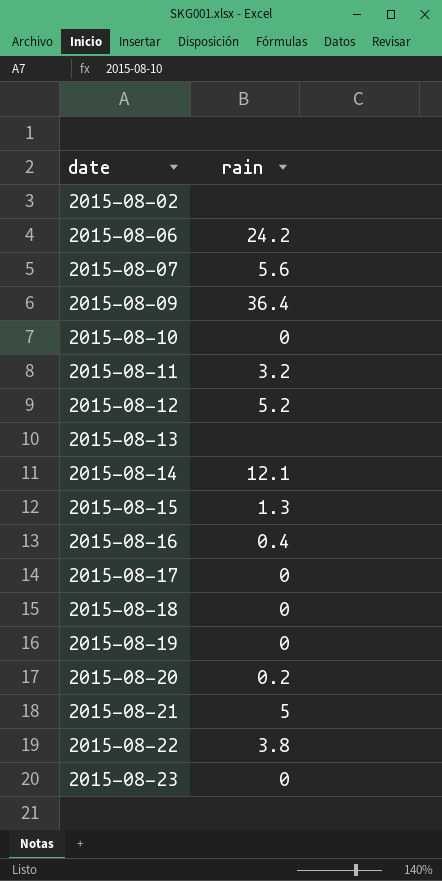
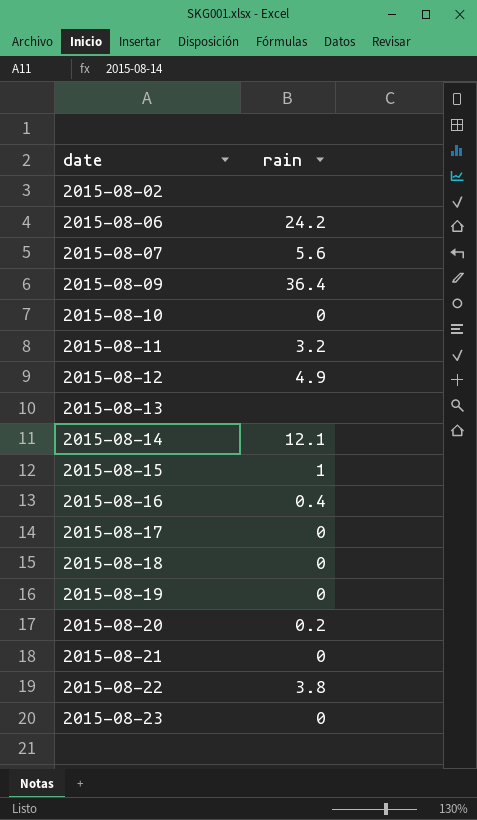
2015-08-12 | rain: 5.2 -> 4.9
2015-08-15 | rain: 1.3 -> 1
2015-08-21 | rain: 5 -> 0

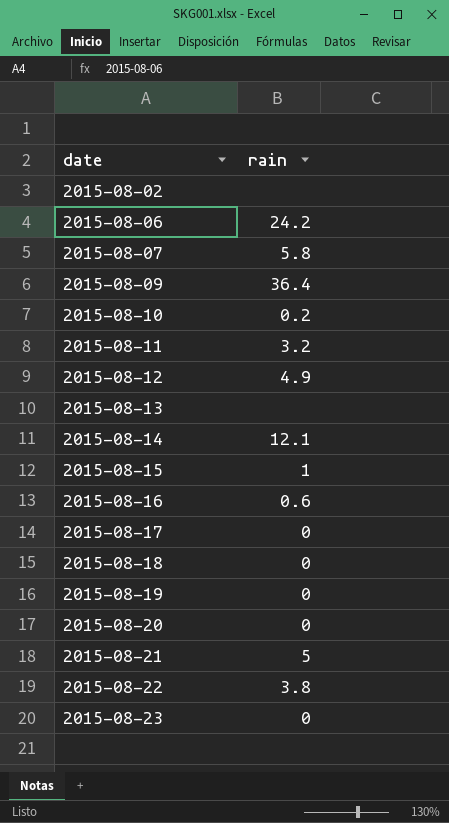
2015-08-07 | rain: 5.6 -> 5.8
2015-08-10 | rain: 0 -> 0.2
2015-08-16 | rain: 0.4 -> 0.6
2015-08-20 | rain: 0.2 -> 0
2015-08-21 | rain: 0 -> 5

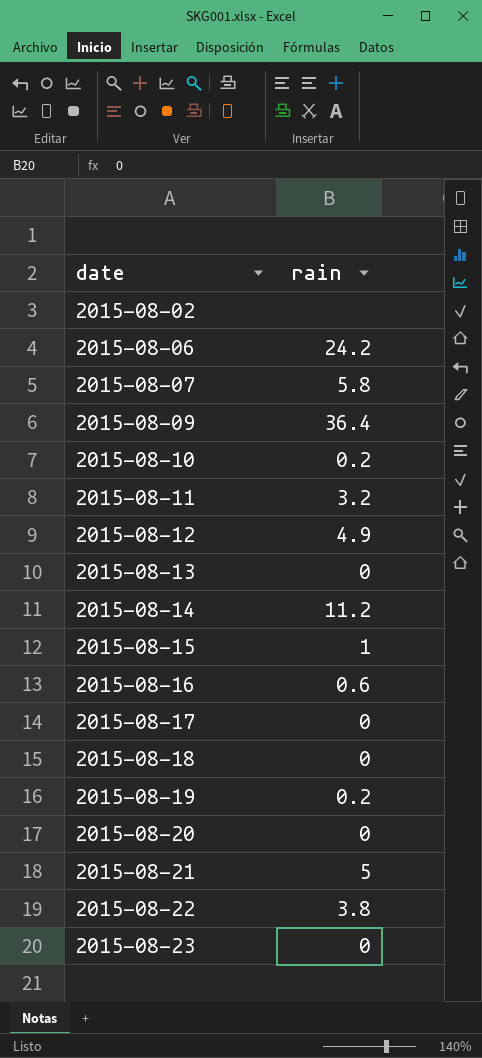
2015-08-13 | rain: none -> 0
2015-08-14 | rain: 12.1 -> 11.2
2015-08-19 | rain: 0 -> 0.2

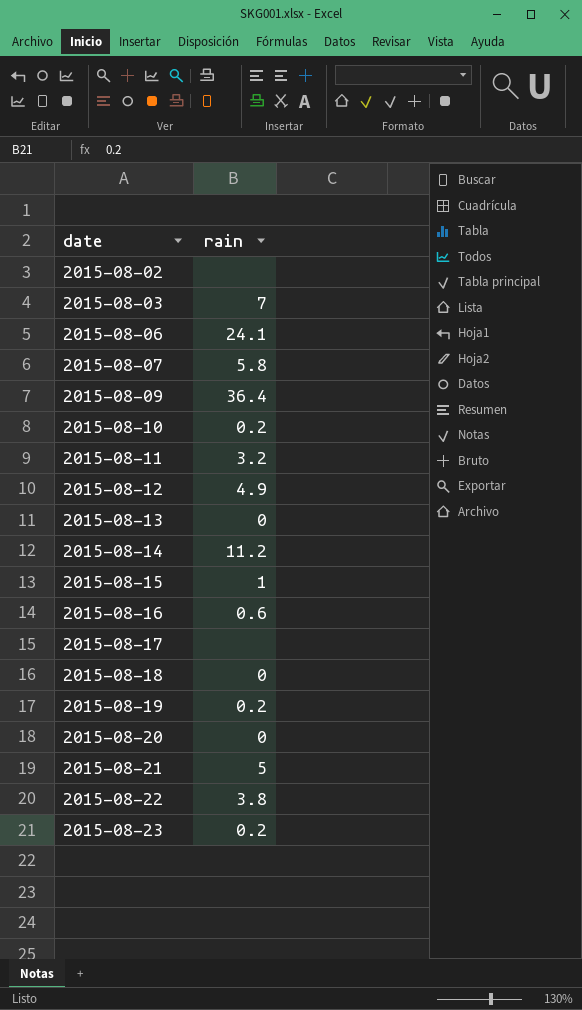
row 2015-08-03: none -> 7
2015-08-06 | rain: 24.2 -> 24.1
2015-08-17 | rain: 0 -> none
2015-08-23 | rain: 0 -> 0.2

